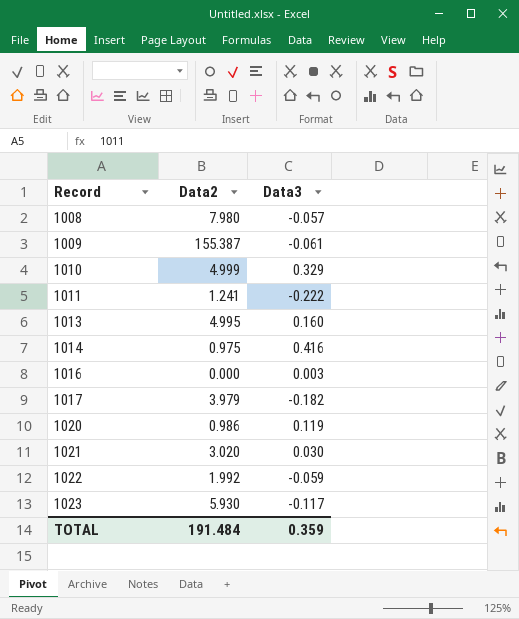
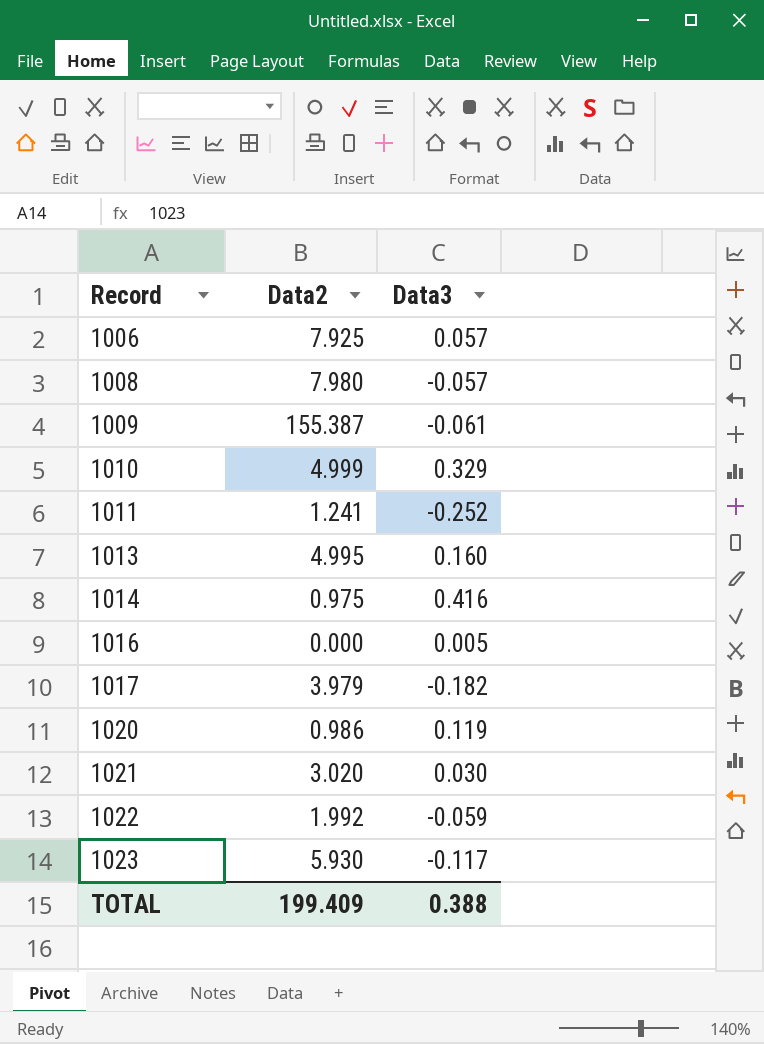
row 1006: none -> 7.925 | 0.057
1011 | Data3: -0.222 -> -0.252
1016 | Data3: 0.003 -> 0.005
TOTAL | Data2: 191.484 -> 199.409
TOTAL | Data3: 0.359 -> 0.388

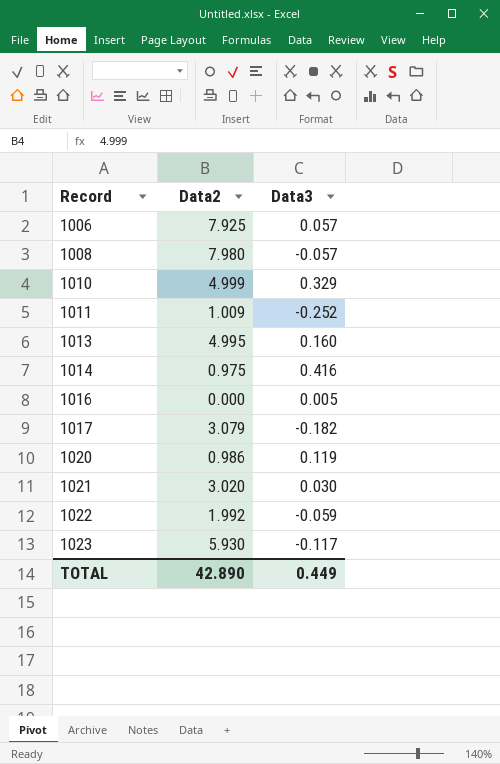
row 1009: 155.387 | -0.061 -> none
1011 | Data2: 1.241 -> 1.009
1017 | Data2: 3.979 -> 3.079
TOTAL | Data2: 199.409 -> 42.890
TOTAL | Data3: 0.388 -> 0.449

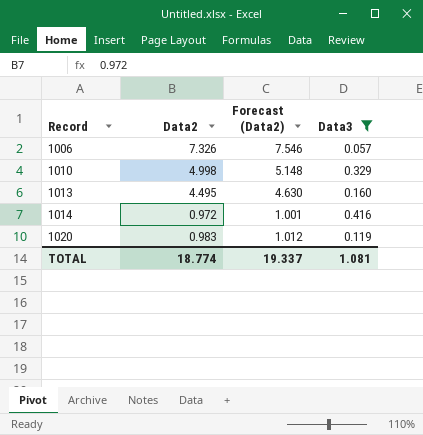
filter: none -> Data3 >= 0.057
column Forecast (Data2) | formula: none -> [Data2] * 1.03
1006 | Data2: 7.925 -> 7.326
1010 | Data2: 4.999 -> 4.998
1013 | Data2: 4.995 -> 4.495
1014 | Data2: 0.975 -> 0.972
1020 | Data2: 0.986 -> 0.983
TOTAL | Data2: 42.890 -> 18.774
TOTAL | Data3: 0.449 -> 1.081

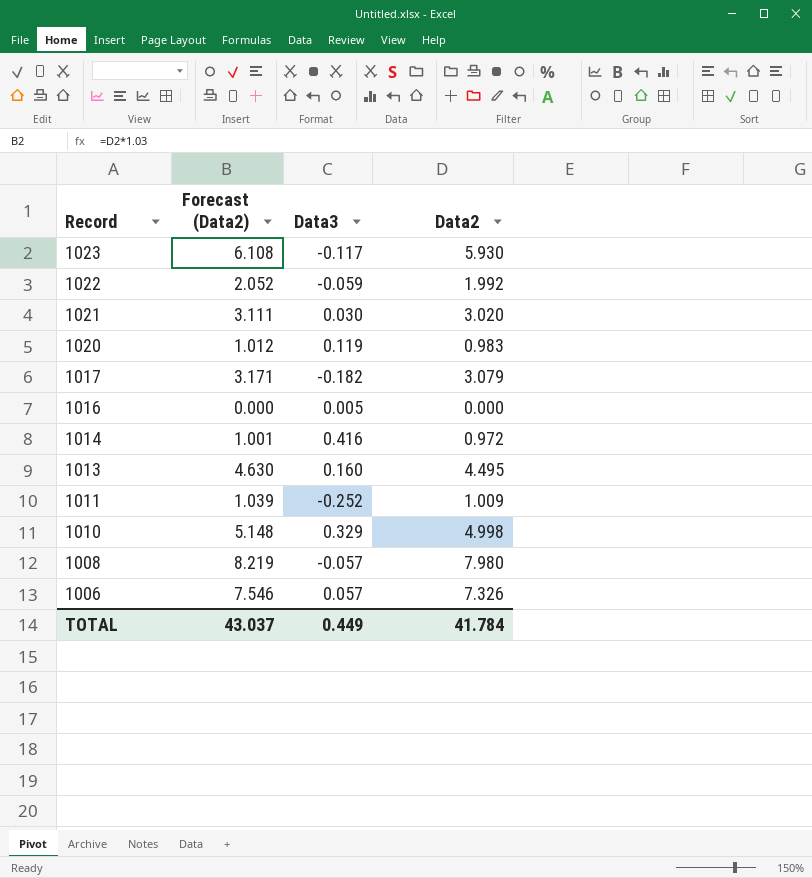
filter: Data3 >= 0.057 -> none
row order: Record ascending -> Record descending
column Data2 | position: 2 -> 4
TOTAL | Forecast (Data2): 19.337 -> 43.037
TOTAL | Data3: 1.081 -> 0.449
TOTAL | Data2: 18.774 -> 41.784

